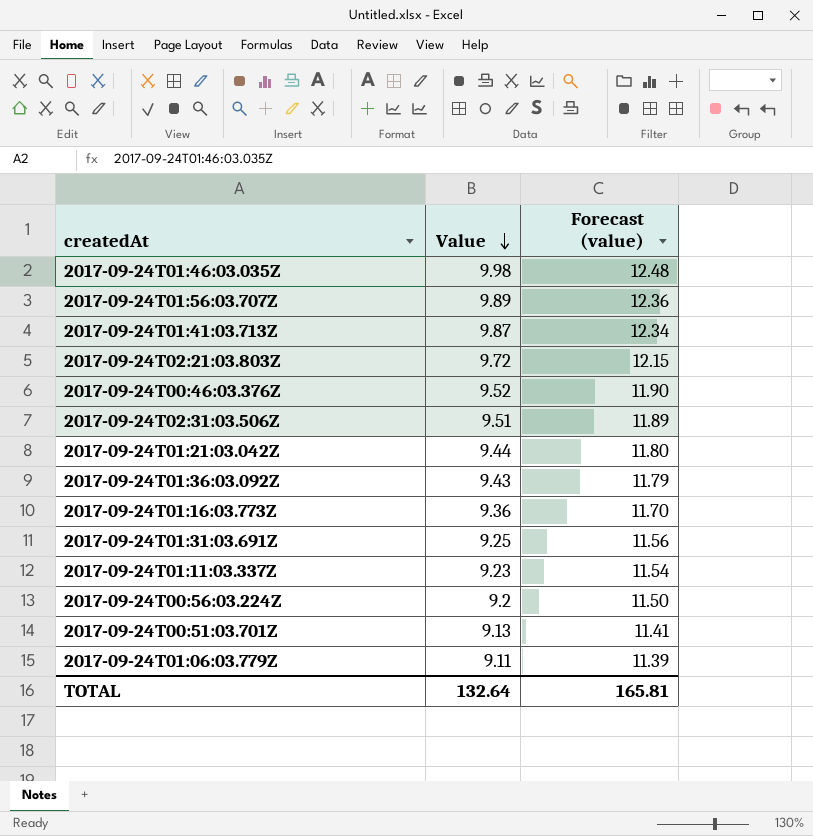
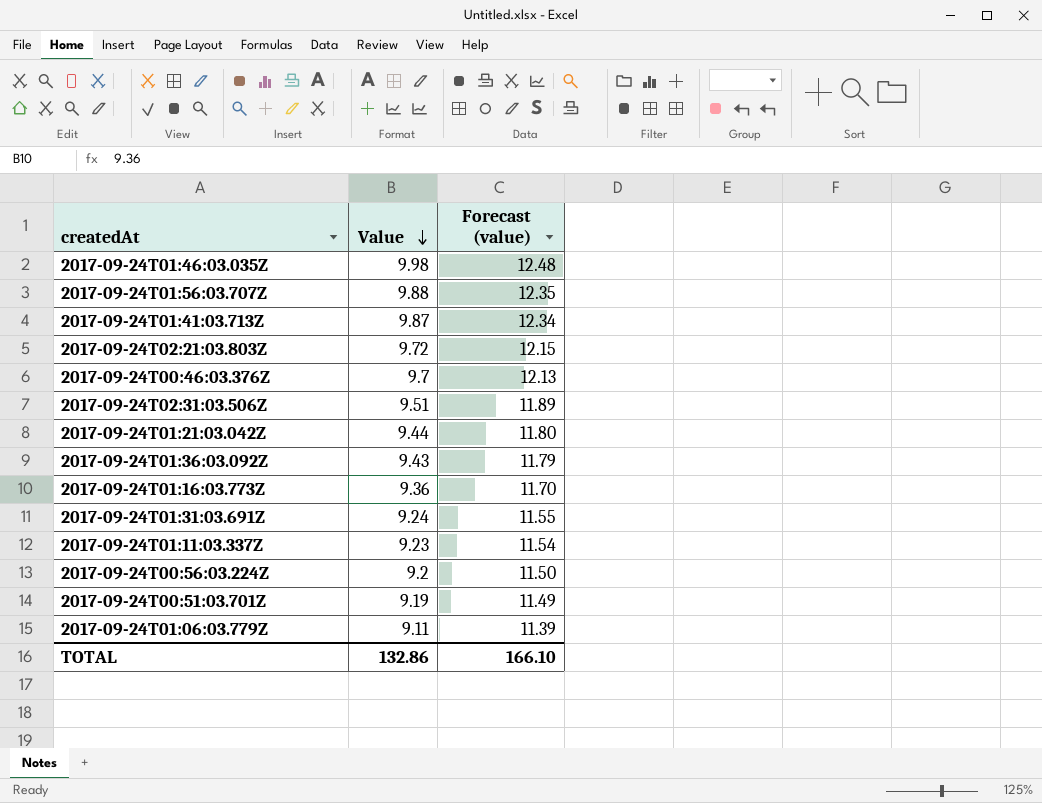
2017-09-24T01:56:03.707Z | Value: 9.89 -> 9.88
2017-09-24T01:56:03.707Z | Forecast (value): 12.36 -> 12.35
2017-09-24T00:46:03.376Z | Value: 9.52 -> 9.7
2017-09-24T00:46:03.376Z | Forecast (value): 11.90 -> 12.13
2017-09-24T01:31:03.691Z | Value: 9.25 -> 9.24
2017-09-24T01:31:03.691Z | Forecast (value): 11.56 -> 11.55
2017-09-24T00:51:03.701Z | Value: 9.13 -> 9.19
2017-09-24T00:51:03.701Z | Forecast (value): 11.41 -> 11.49
TOTAL | Value: 132.64 -> 132.86
TOTAL | Forecast (value): 165.81 -> 166.10

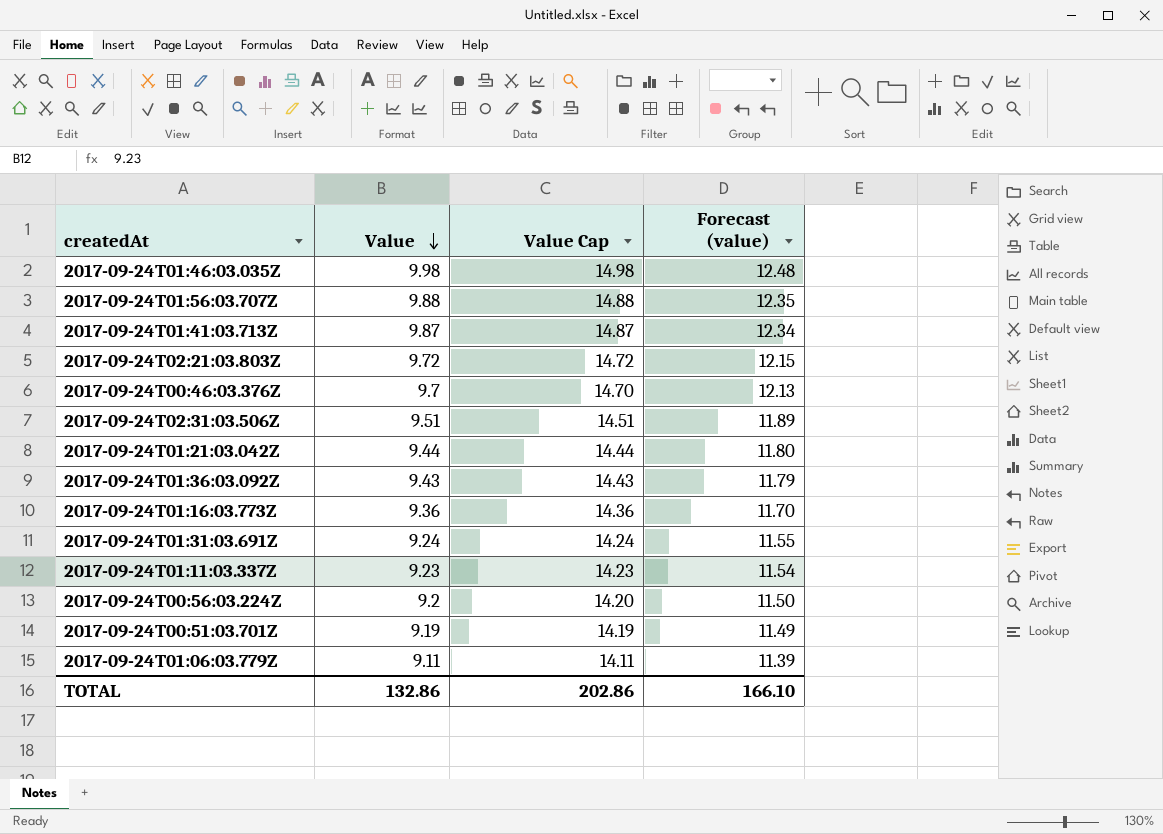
column Value Cap | formula: none -> [Value] + 5

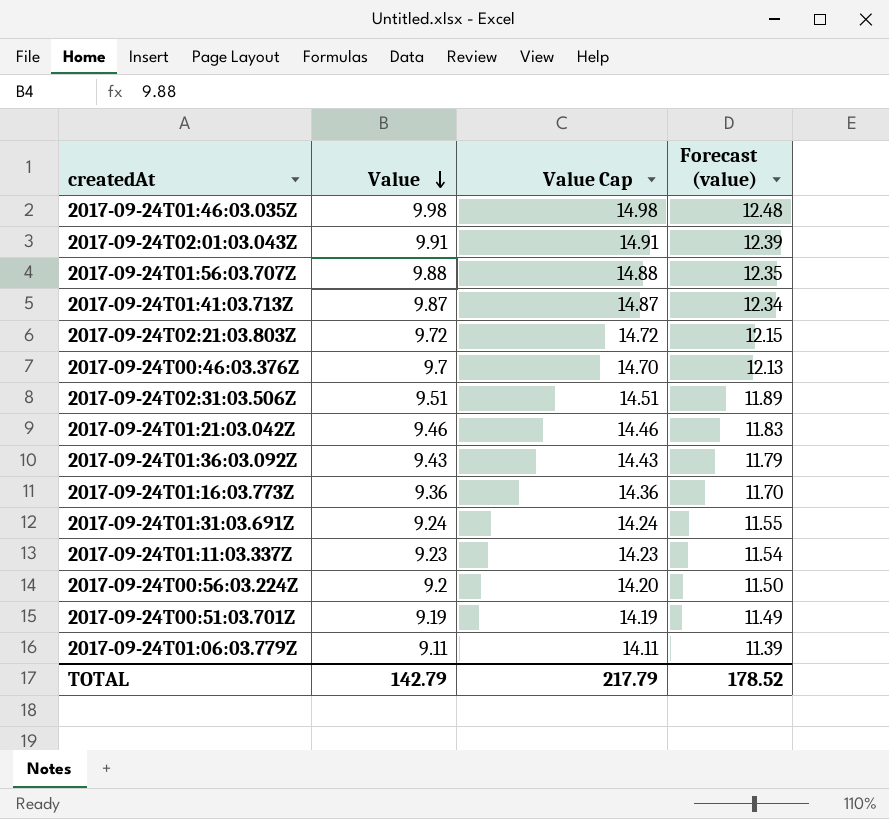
row 2017-09-24T02:01:03.043Z: none -> 9.91 | 14.91 | 12.39
2017-09-24T01:21:03.042Z | Value: 9.44 -> 9.46
2017-09-24T01:21:03.042Z | Value Cap: 14.44 -> 14.46
2017-09-24T01:21:03.042Z | Forecast (value): 11.80 -> 11.83
TOTAL | Value: 132.86 -> 142.79
TOTAL | Value Cap: 202.86 -> 217.79
TOTAL | Forecast (value): 166.10 -> 178.52

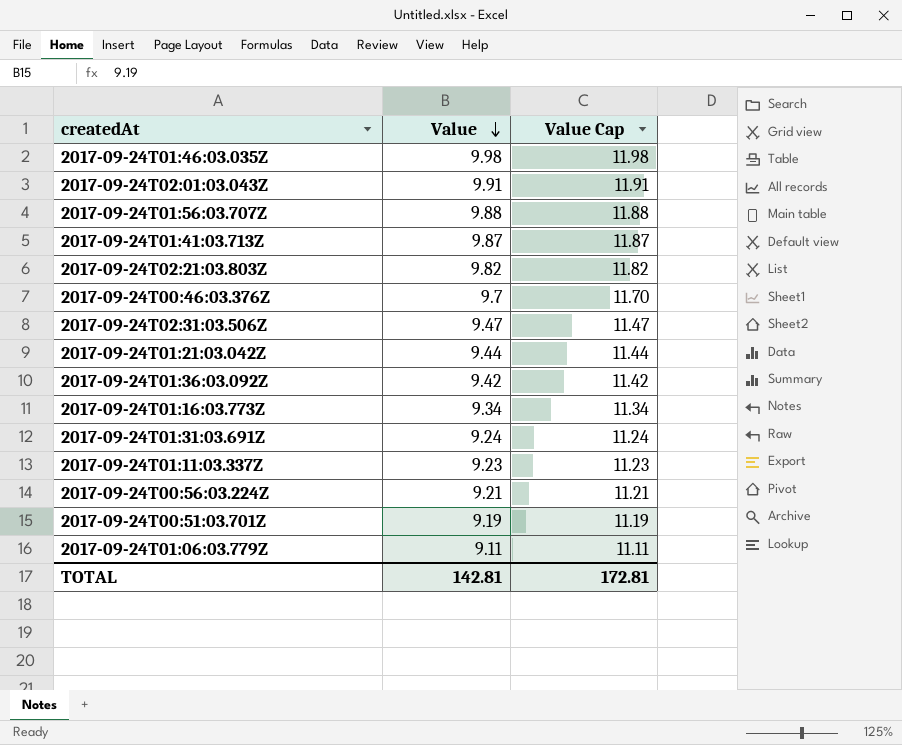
column Forecast (value) | formula: [Value] * 1.25 -> none
column Value Cap | formula: [Value] + 5 -> [Value] + 2
2017-09-24T02:21:03.803Z | Value: 9.72 -> 9.82
2017-09-24T02:31:03.506Z | Value: 9.51 -> 9.47
2017-09-24T01:21:03.042Z | Value: 9.46 -> 9.44
2017-09-24T01:36:03.092Z | Value: 9.43 -> 9.42
2017-09-24T01:16:03.773Z | Value: 9.36 -> 9.34
2017-09-24T00:56:03.224Z | Value: 9.2 -> 9.21
TOTAL | Value: 142.79 -> 142.81
TOTAL | Value Cap: 217.79 -> 172.81

